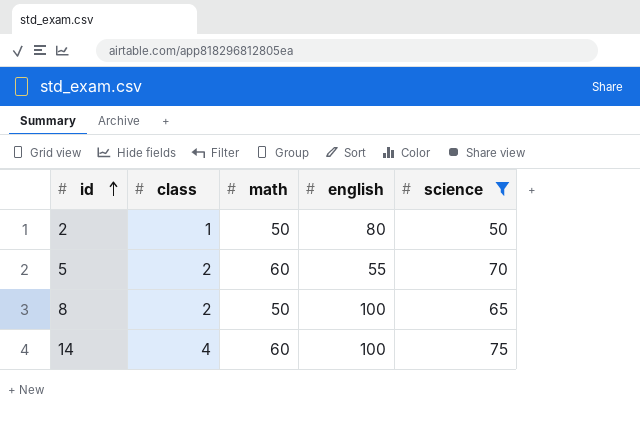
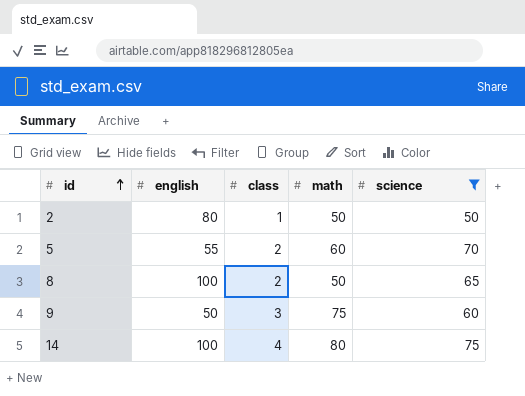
column english | position: 4 -> 2
row 9: none -> 50 | 3 | 75 | 60
14 | math: 60 -> 80

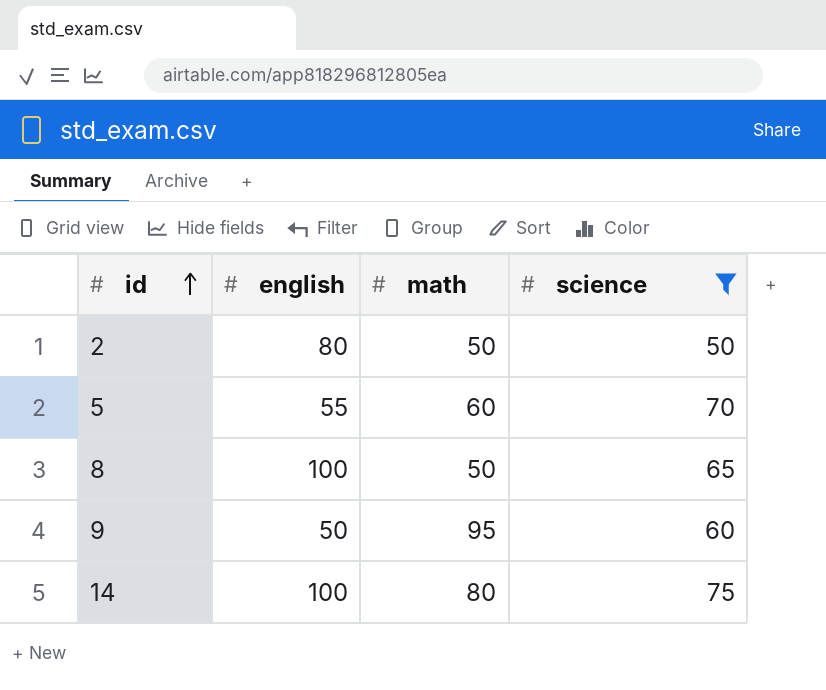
column class | position: 3 -> none
9 | math: 75 -> 95

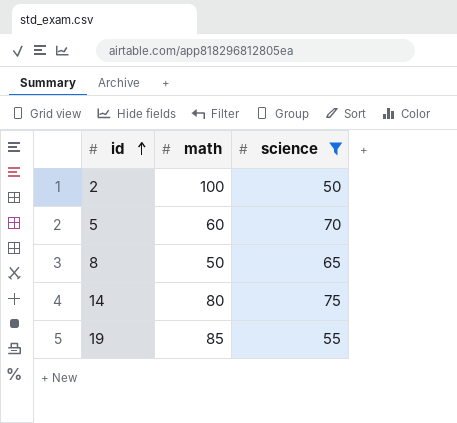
column english | position: 2 -> none
row 9: 50 | 95 | 60 -> none
2 | math: 50 -> 100
row 19: none -> 85 | 55

